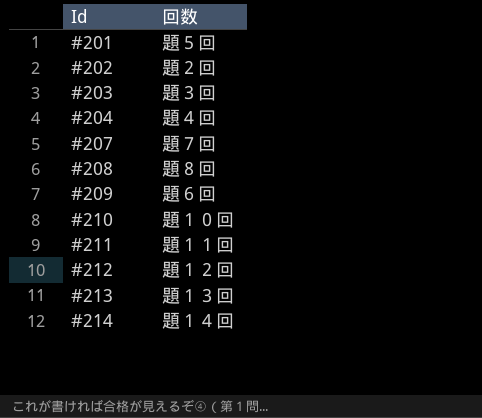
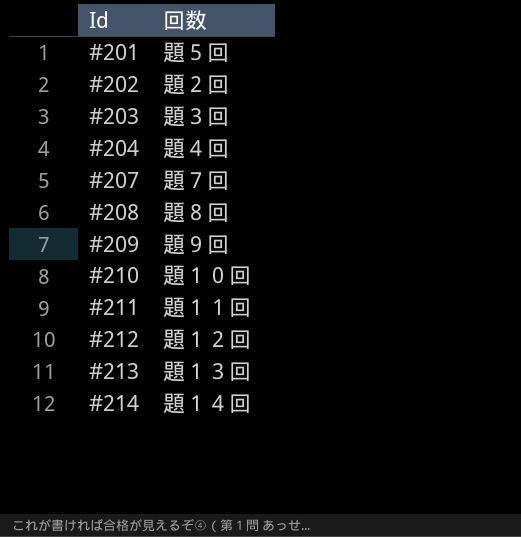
#209 | 回数: 題６回 -> 題９回

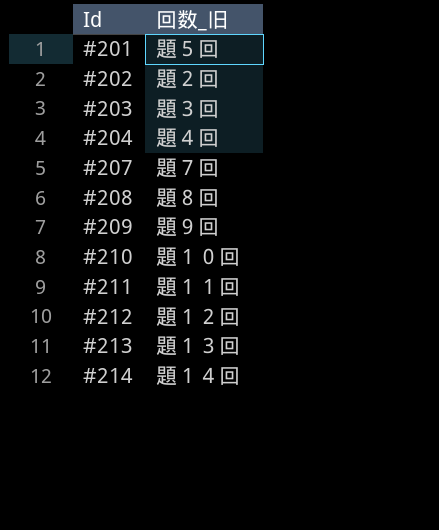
column name: 回数 -> 回数_旧

